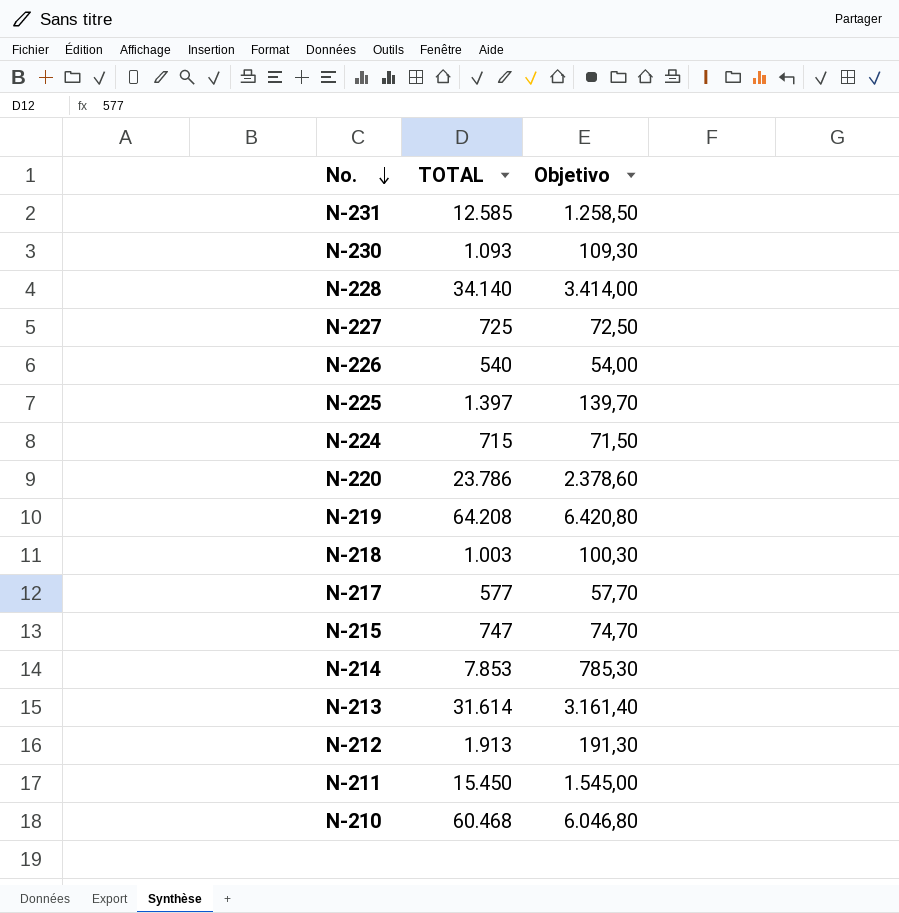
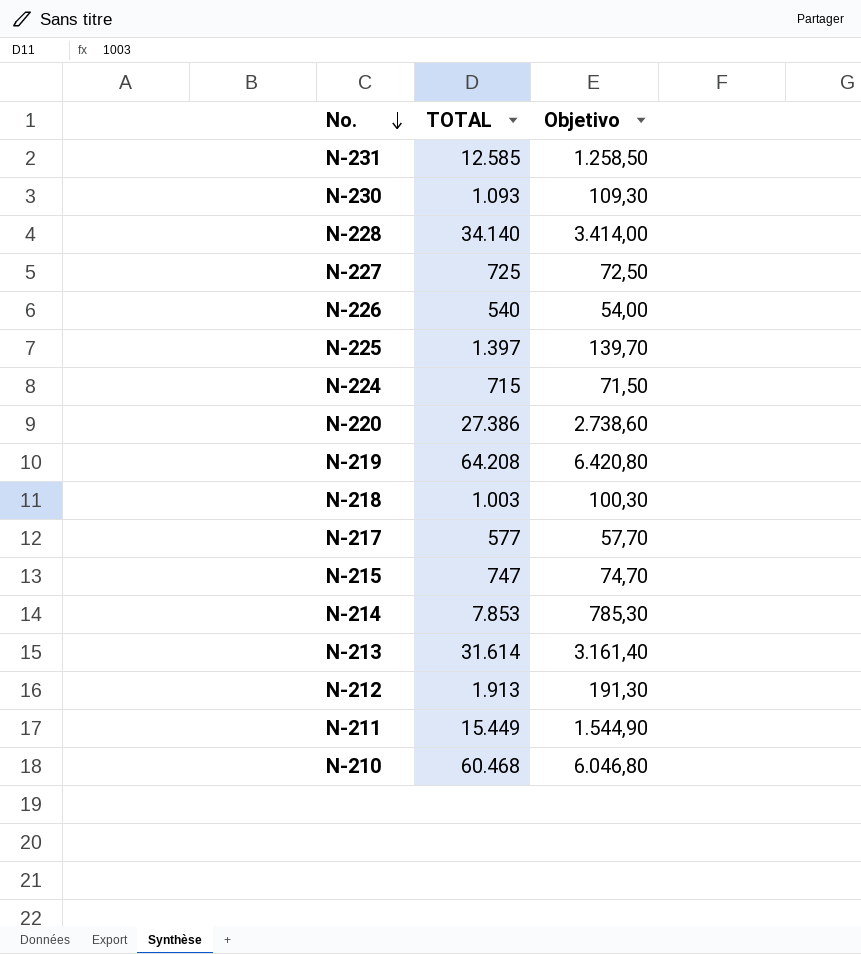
N-220 | TOTAL: 23.786 -> 27.386
N-220 | Objetivo: 2.378,60 -> 2.738,60
N-211 | TOTAL: 15.450 -> 15.449
N-211 | Objetivo: 1.545,00 -> 1.544,90

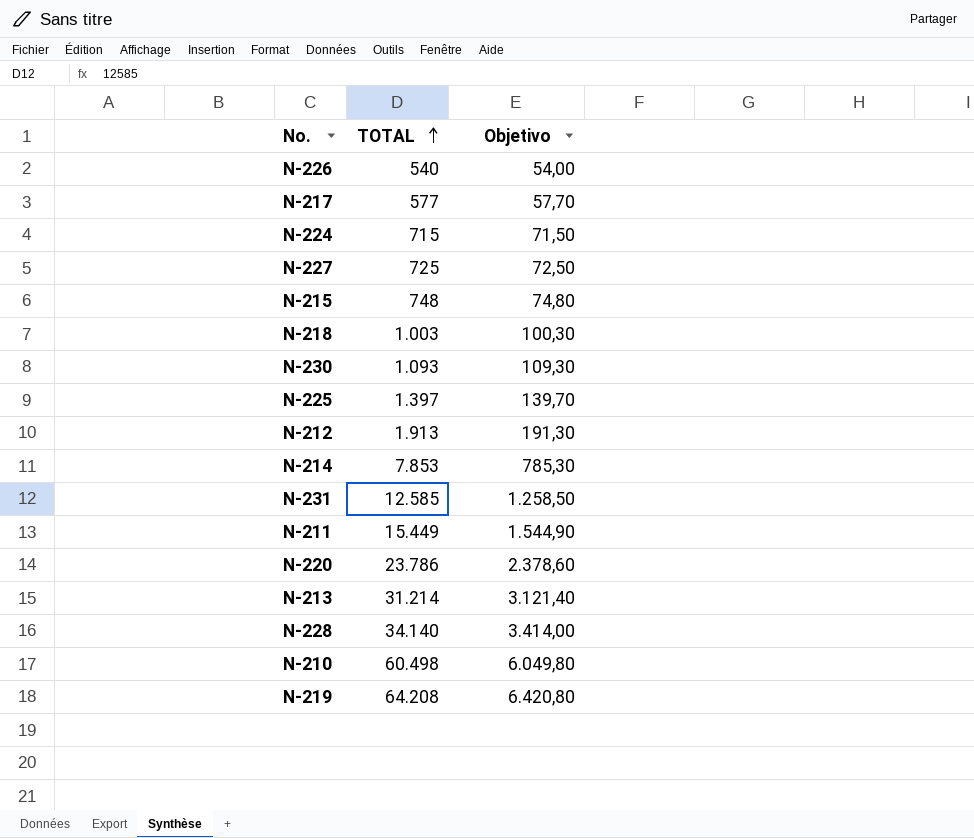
row order: No. descending -> TOTAL ascending
N-215 | TOTAL: 747 -> 748
N-215 | Objetivo: 74,70 -> 74,80
N-220 | TOTAL: 27.386 -> 23.786
N-220 | Objetivo: 2.738,60 -> 2.378,60
N-213 | TOTAL: 31.614 -> 31.214
N-213 | Objetivo: 3.161,40 -> 3.121,40
N-210 | TOTAL: 60.468 -> 60.498
N-210 | Objetivo: 6.046,80 -> 6.049,80

